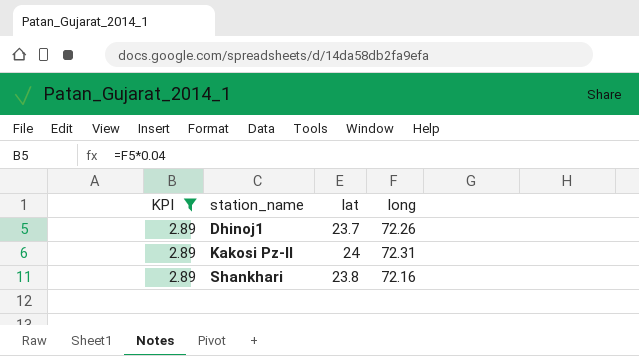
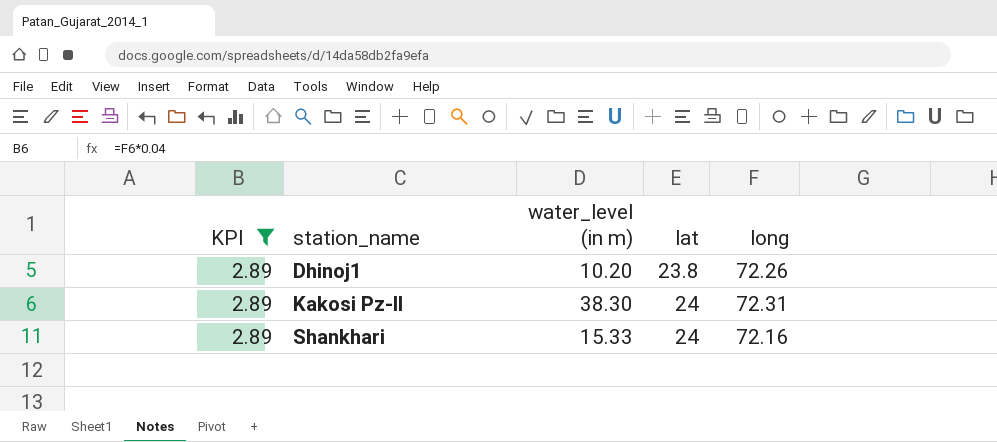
column water_level (in m) | position: none -> 3
Dhinoj1 | lat: 23.7 -> 23.8
Shankhari | lat: 23.8 -> 24

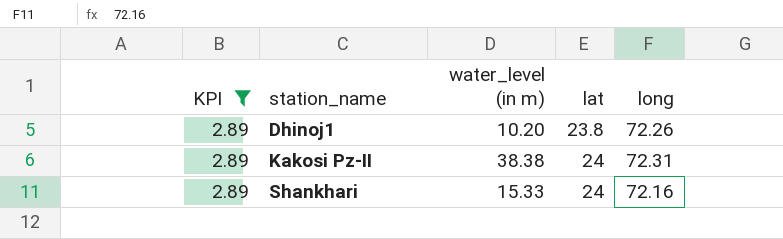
Kakosi Pz-II | water_level (in m): 38.30 -> 38.38

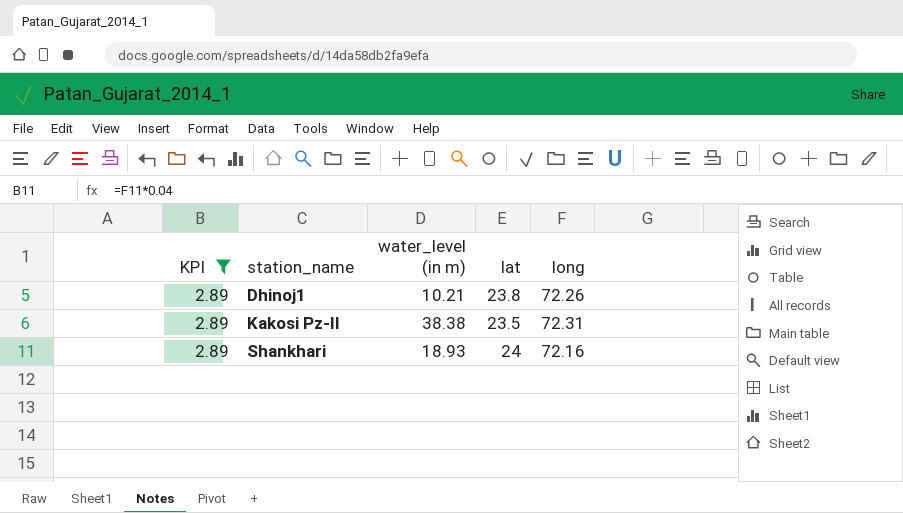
Dhinoj1 | water_level (in m): 10.20 -> 10.21
Kakosi Pz-II | lat: 24 -> 23.5
Shankhari | water_level (in m): 15.33 -> 18.93

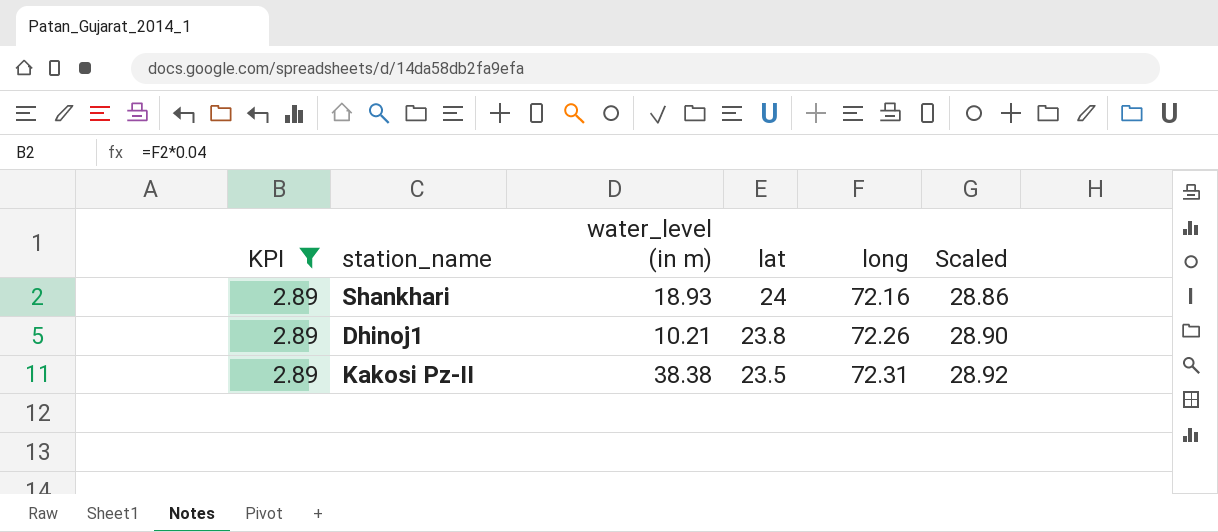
row order: station_name ascending -> lat descending
column Scaled | formula: none -> [long] * 0.4

